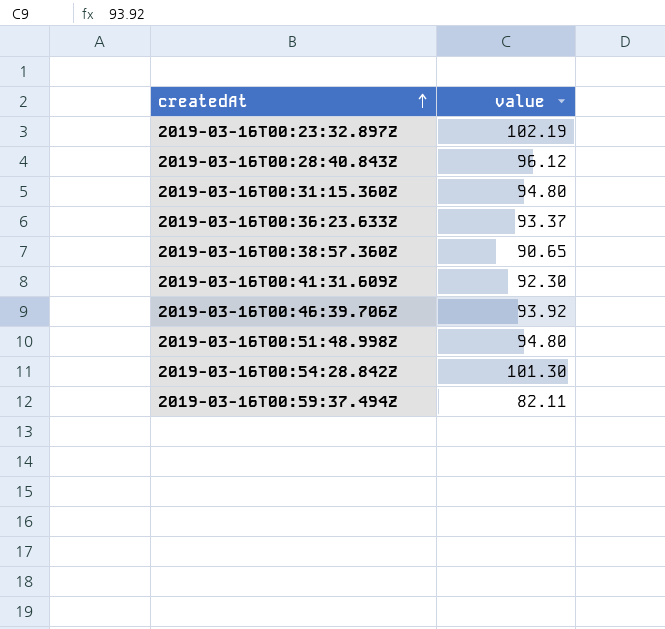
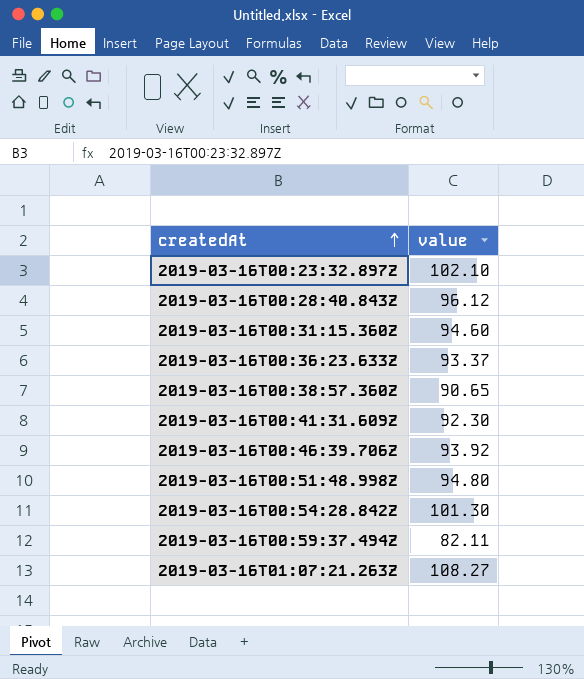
2019-03-16T00:23:32.897Z | value: 102.19 -> 102.10
2019-03-16T00:31:15.360Z | value: 94.80 -> 94.60
row 2019-03-16T01:07:21.263Z: none -> 108.27

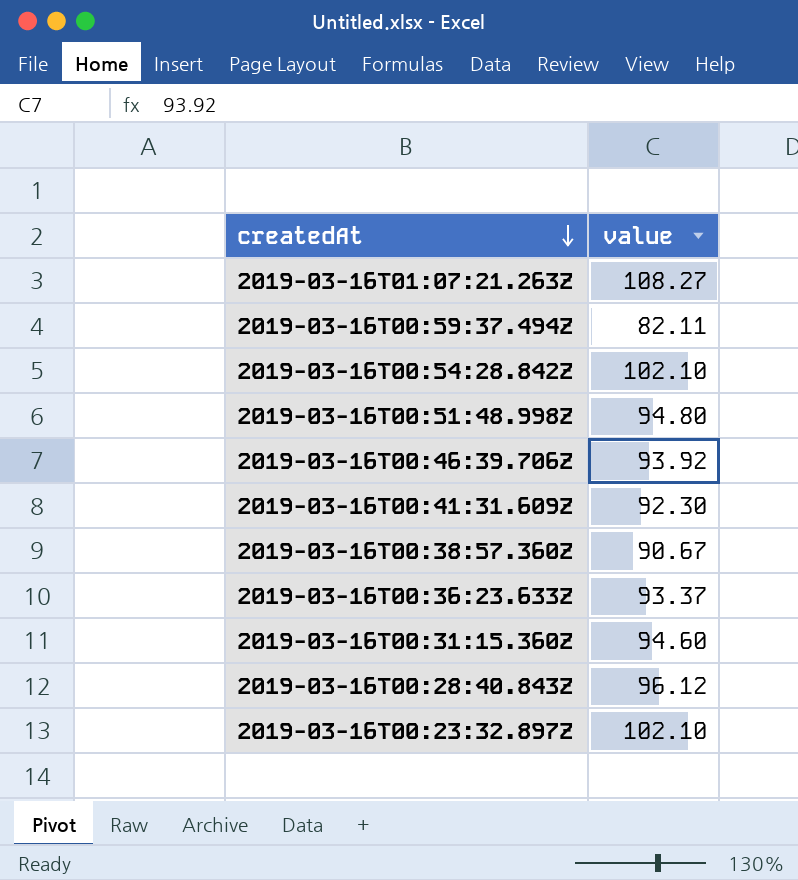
row order: createdAt ascending -> createdAt descending
2019-03-16T00:54:28.842Z | value: 101.30 -> 102.10
2019-03-16T00:38:57.360Z | value: 90.65 -> 90.67

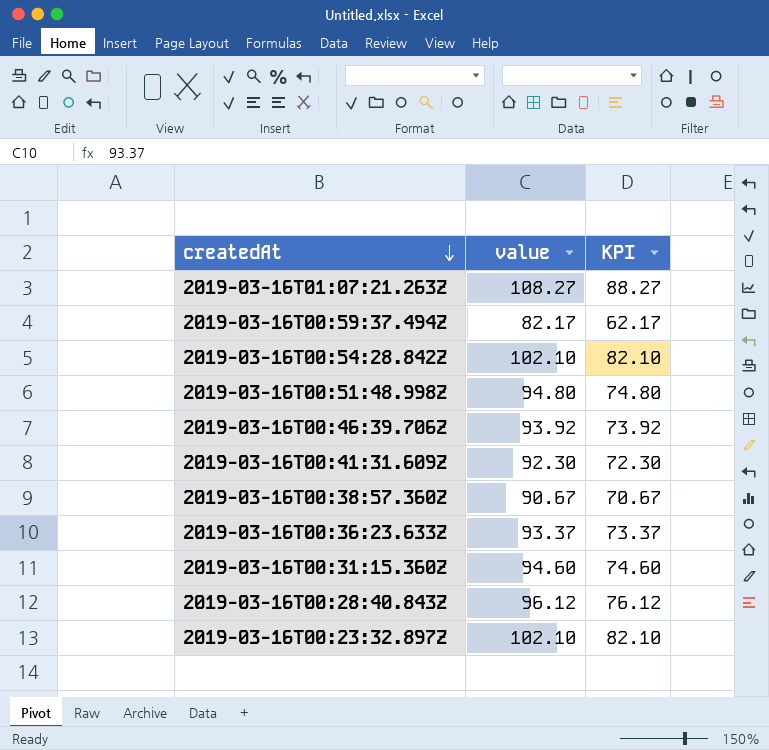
column KPI | formula: none -> [value] - 20
2019-03-16T00:59:37.494Z | value: 82.11 -> 82.17

